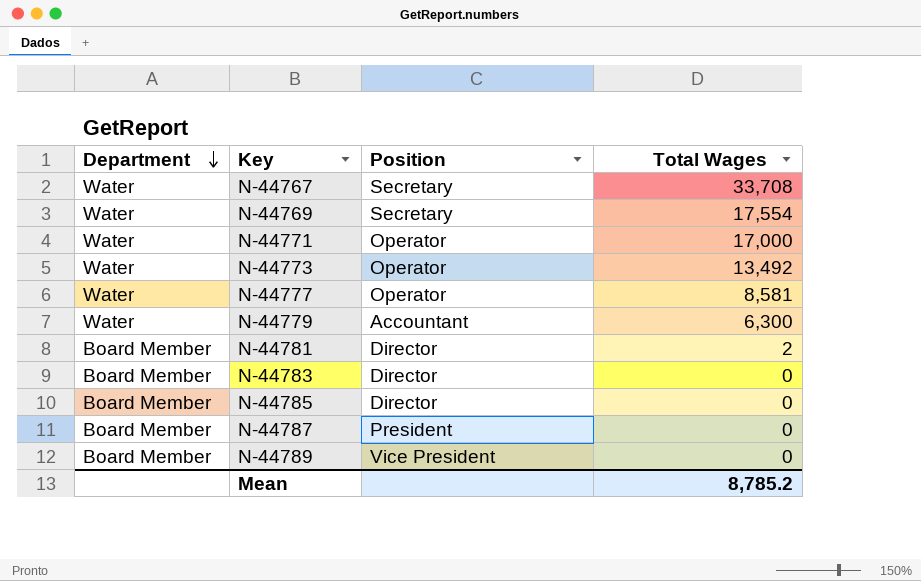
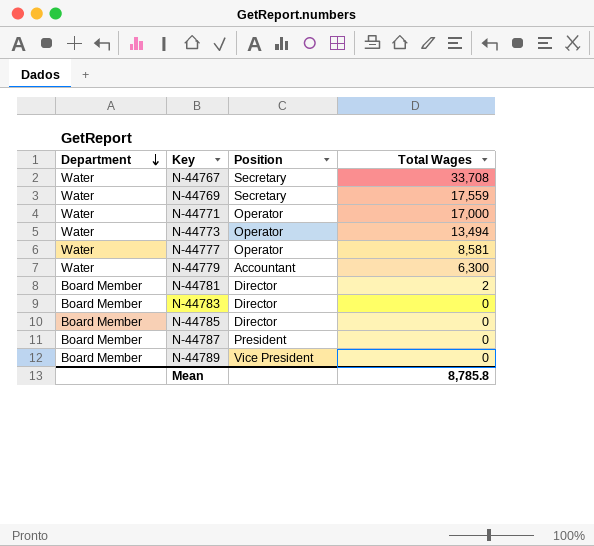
N-44769 | Total Wages: 17,554 -> 17,559
N-44773 | Total Wages: 13,492 -> 13,494
Mean | Total Wages: 8,785.2 -> 8,785.8

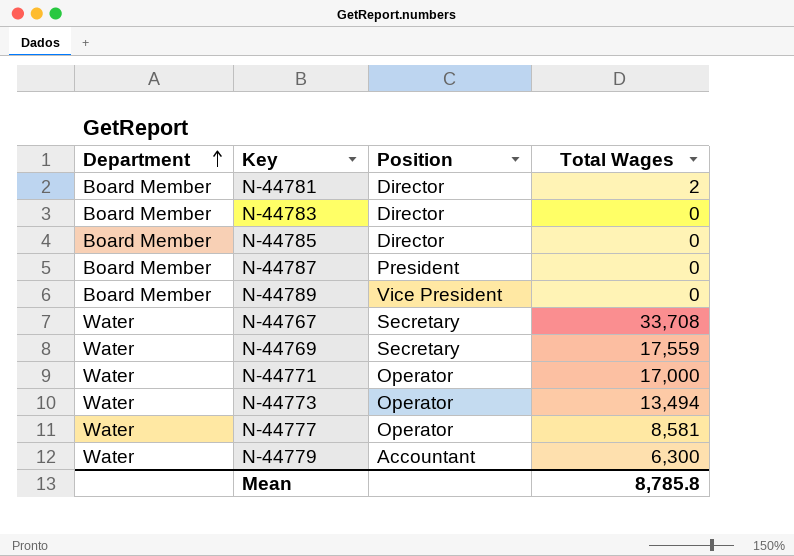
row order: Department descending -> Department ascending

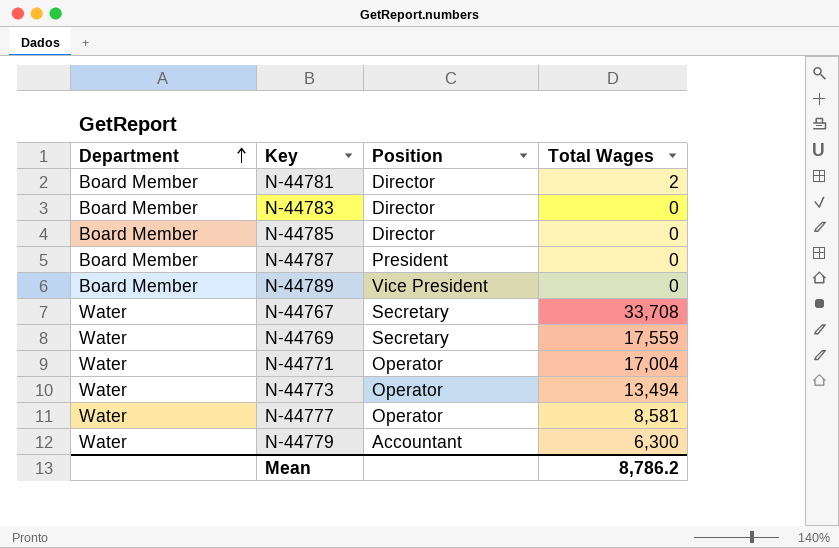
N-44771 | Total Wages: 17,000 -> 17,004
Mean | Total Wages: 8,785.8 -> 8,786.2

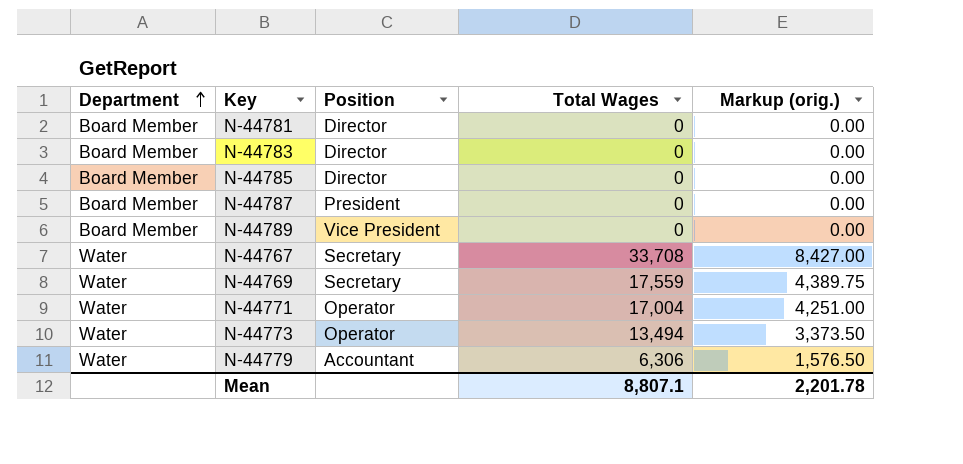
column Markup (orig.) | formula: none -> [Total Wages] * 0.25
row N-44777: Water | Operator | 8,581 -> none
N-44781 | Total Wages: 2 -> 0
N-44779 | Total Wages: 6,300 -> 6,306
Mean | Total Wages: 8,786.2 -> 8,807.1

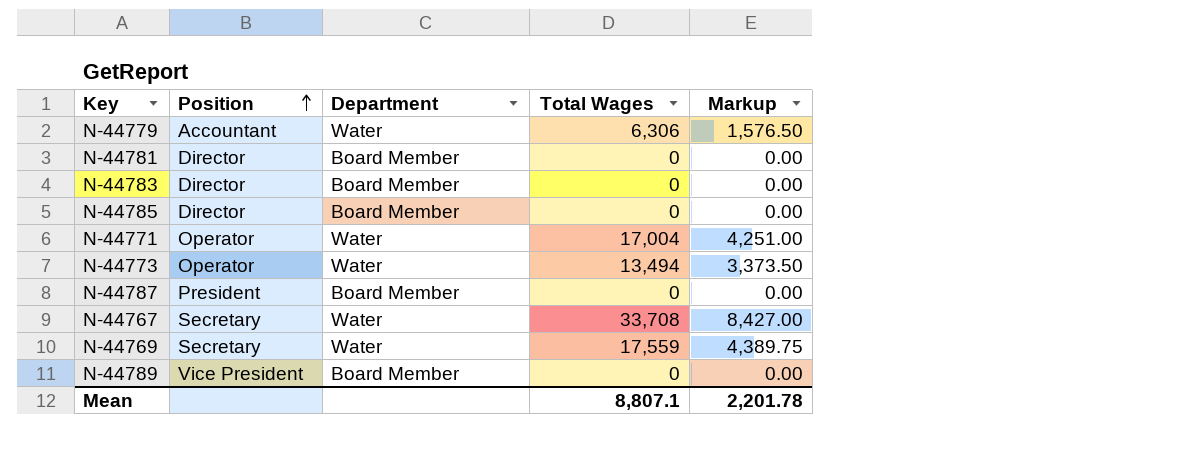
row order: Department ascending -> Position ascending
column Department | position: 1 -> 3
column name: Markup (orig.) -> Markup

